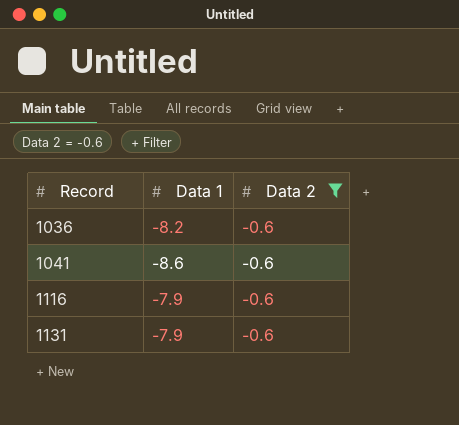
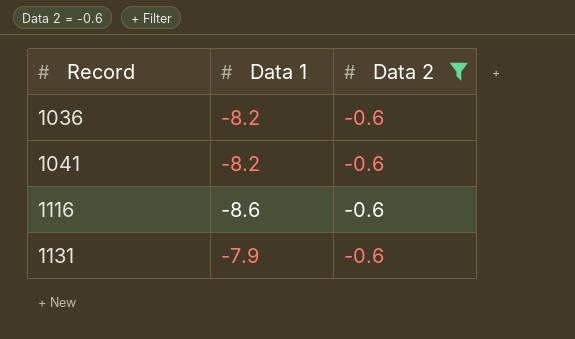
1041 | Data 1: -8.6 -> -8.2
1116 | Data 1: -7.9 -> -8.6

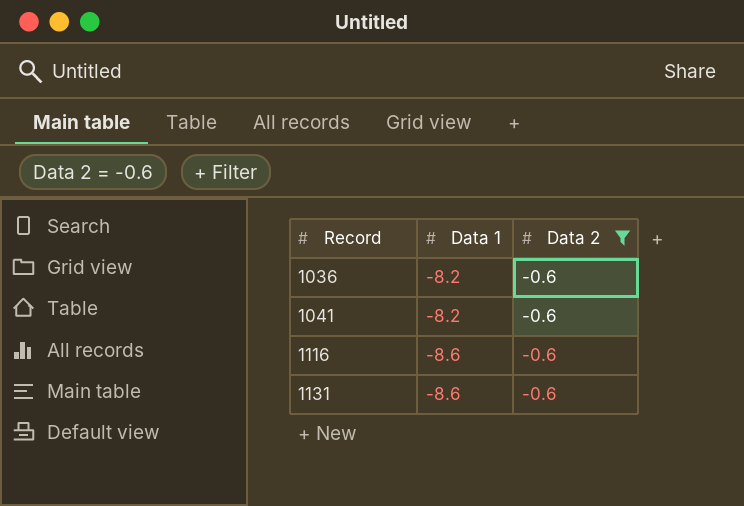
1131 | Data 1: -7.9 -> -8.6

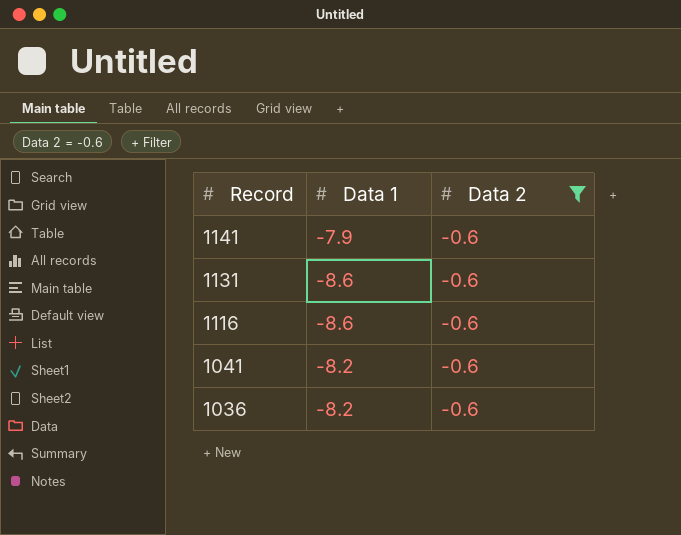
row order: Record ascending -> Record descending
row 1141: none -> -7.9 | -0.6

